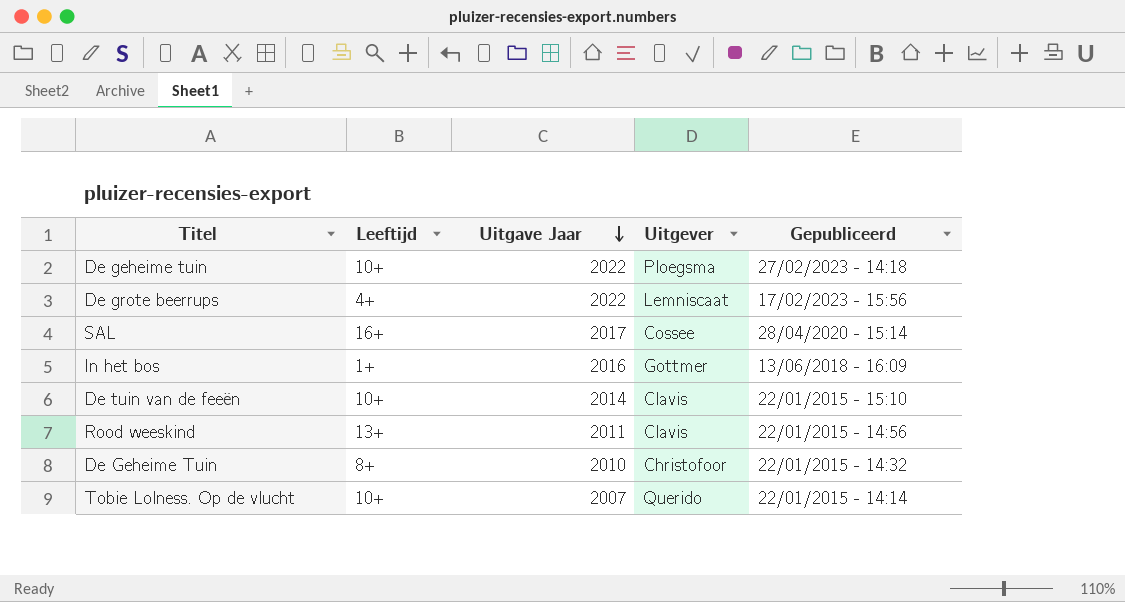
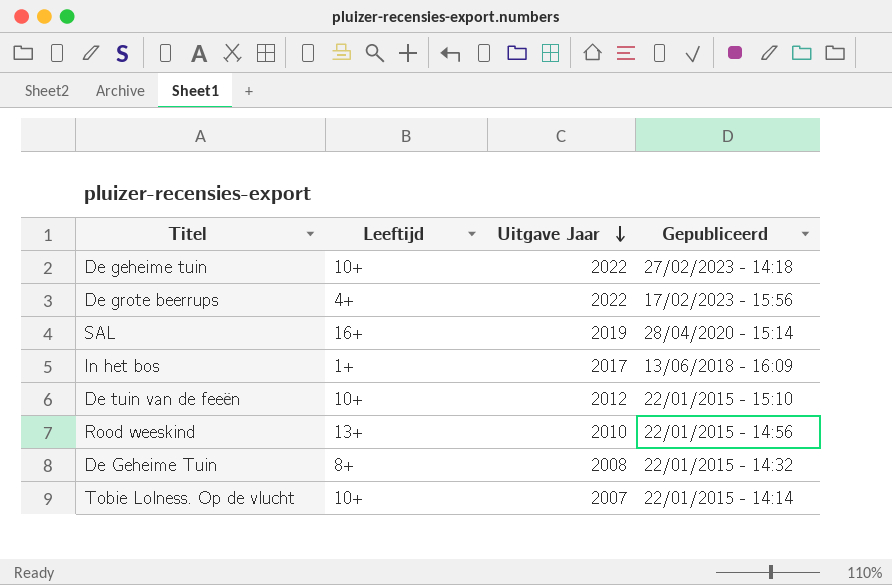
column Uitgever | position: 4 -> none
SAL | Uitgave Jaar: 2017 -> 2019
In het bos | Uitgave Jaar: 2016 -> 2017
De tuin van de feeën | Uitgave Jaar: 2014 -> 2012
Rood weeskind | Uitgave Jaar: 2011 -> 2010
De Geheime Tuin | Uitgave Jaar: 2010 -> 2008

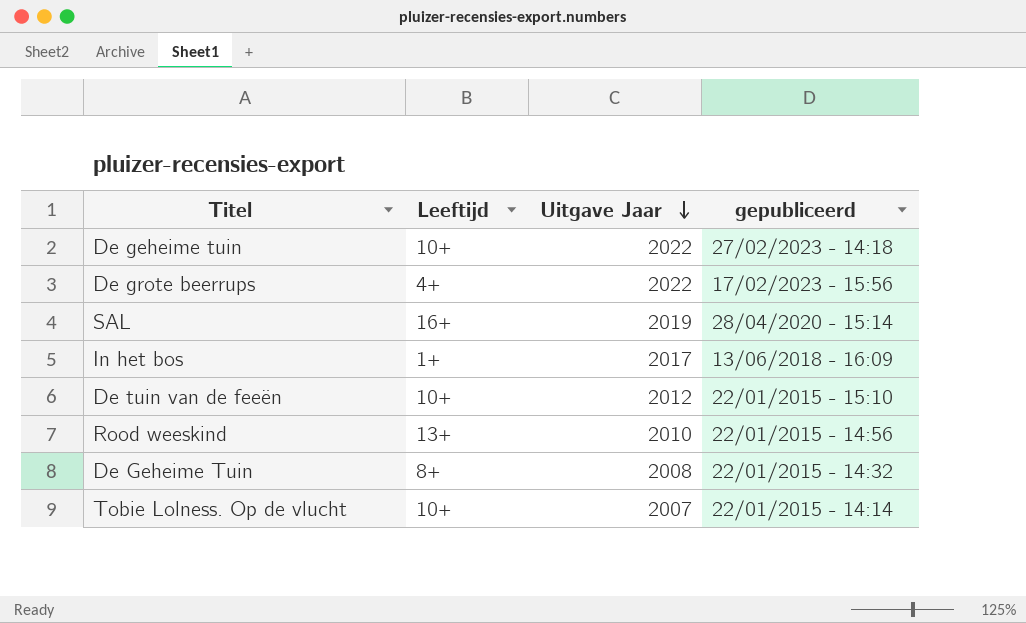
column name: Gepubliceerd -> gepubliceerd

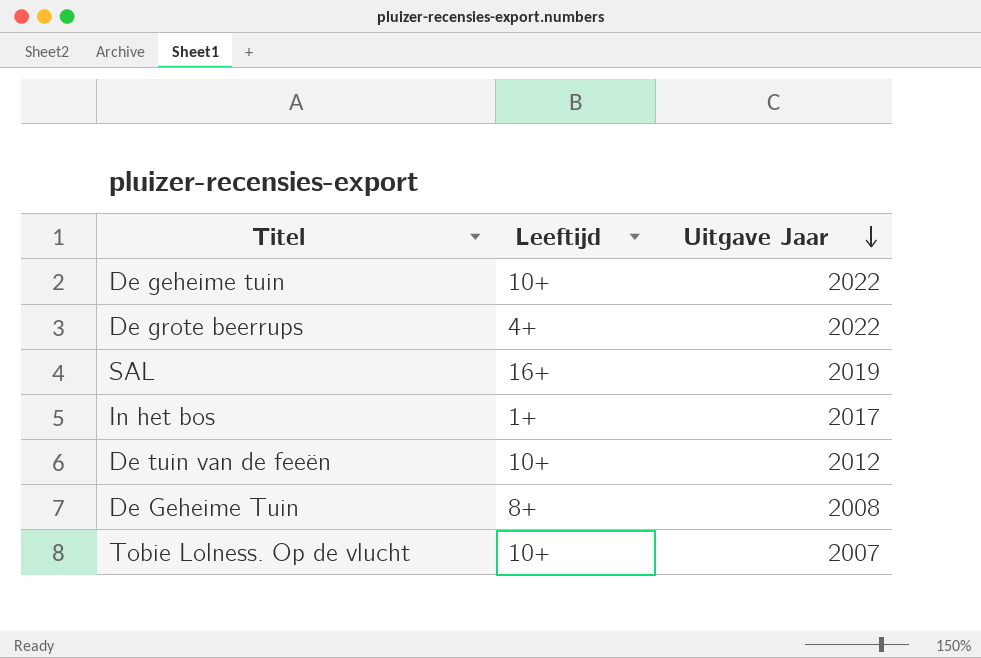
column gepubliceerd | position: 4 -> none
row Rood weeskind: 13+ | 2010 | 22/01/2015 - 14:56 -> none

